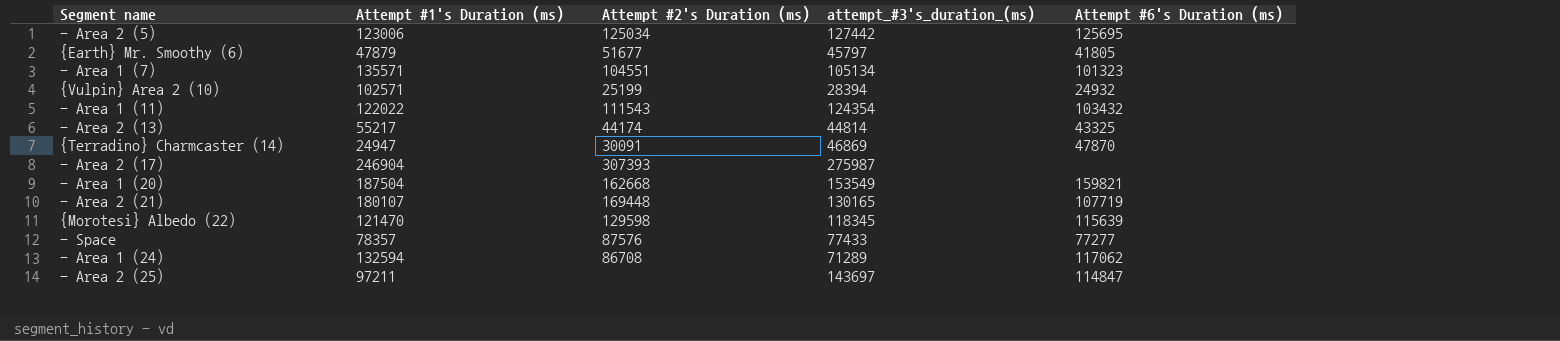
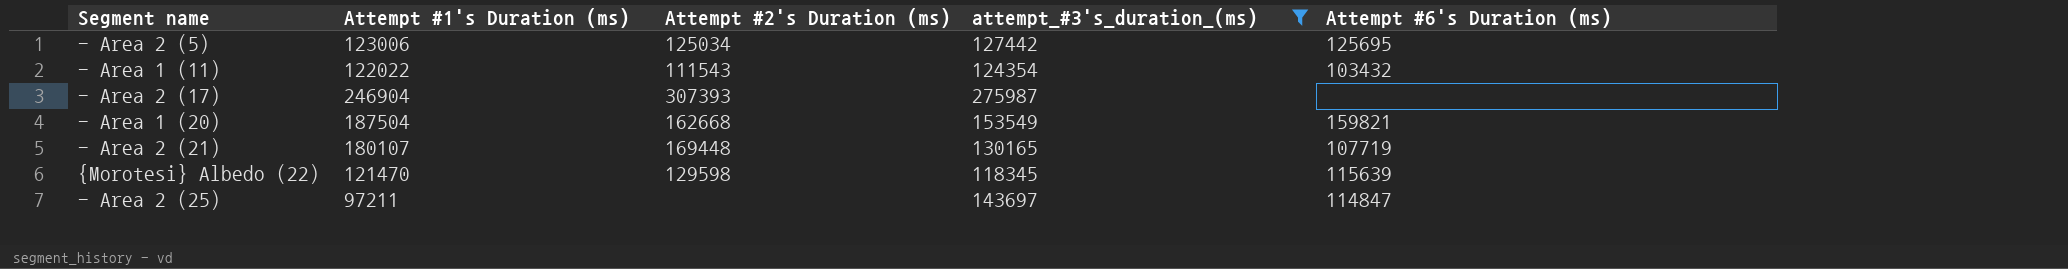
filter: none -> attempt_#3's_duration_(ms) >= 118345

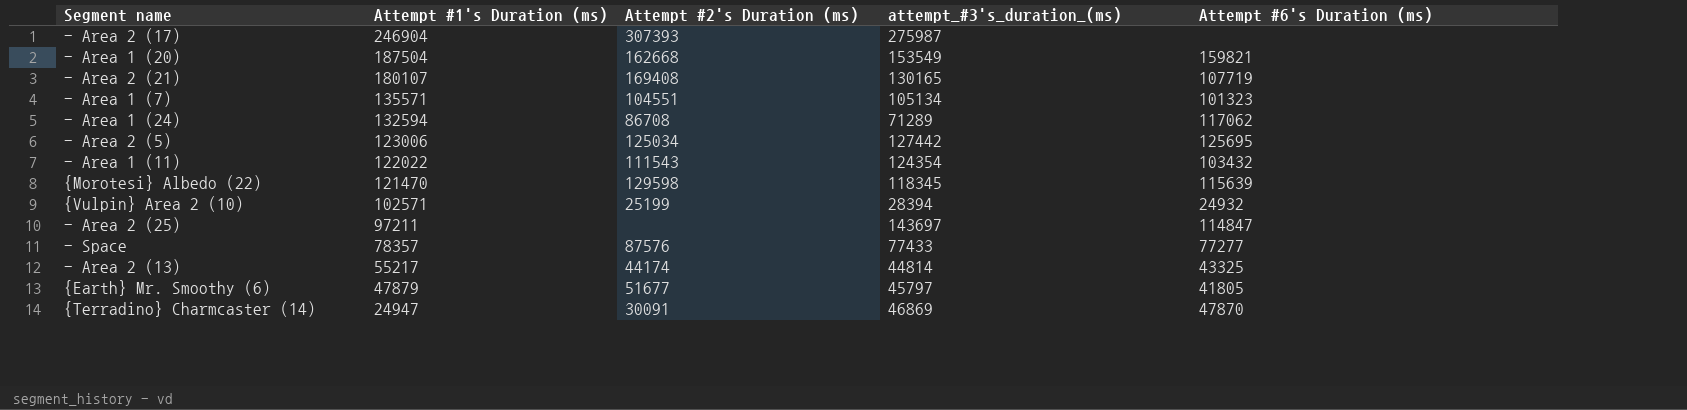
filter: attempt_#3's_duration_(ms) >= 118345 -> none
row order: none -> Attempt #1's Duration (ms) descending
- Area 2 (21) | Attempt #2's Duration (ms): 169448 -> 169408

